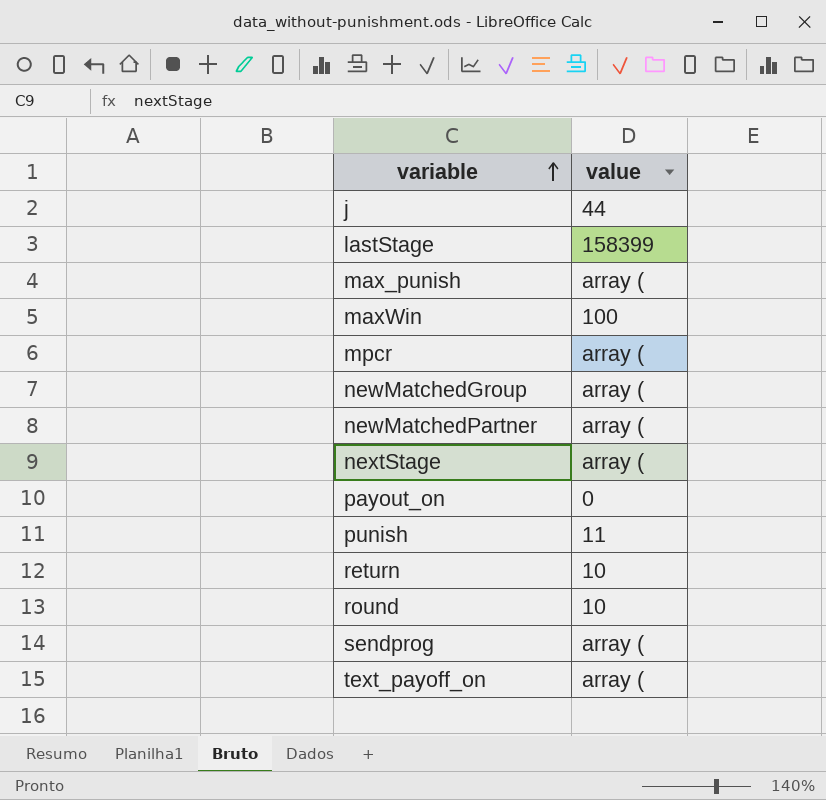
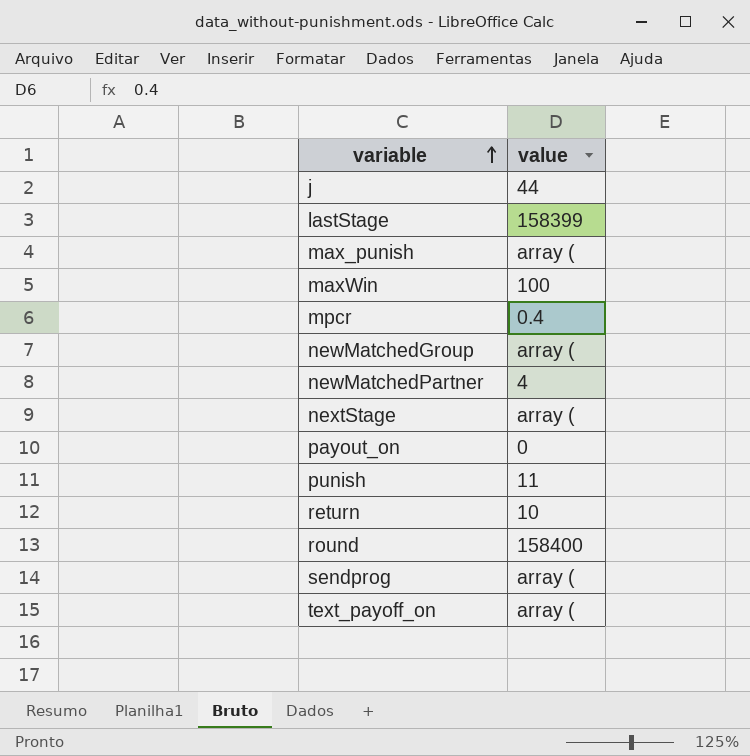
mpcr | value: array ( -> 0.4
newMatchedPartner | value: array ( -> 4
round | value: 10 -> 158400

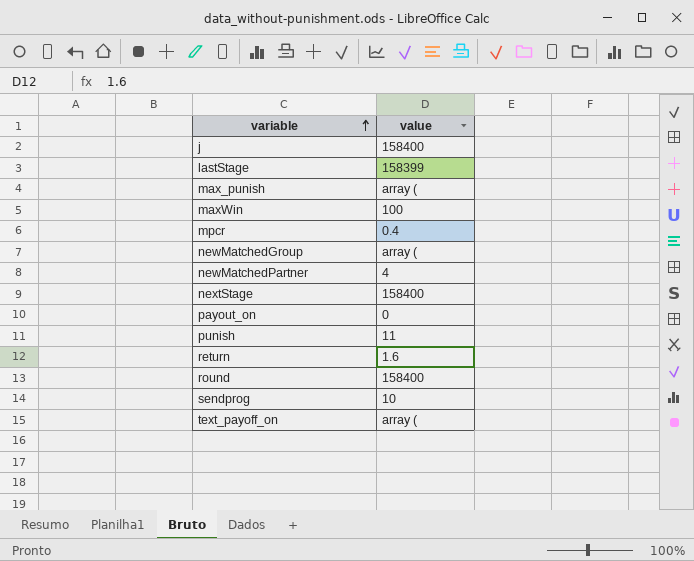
j | value: 44 -> 158400
nextStage | value: array ( -> 158400
return | value: 10 -> 1.6
sendprog | value: array ( -> 10

